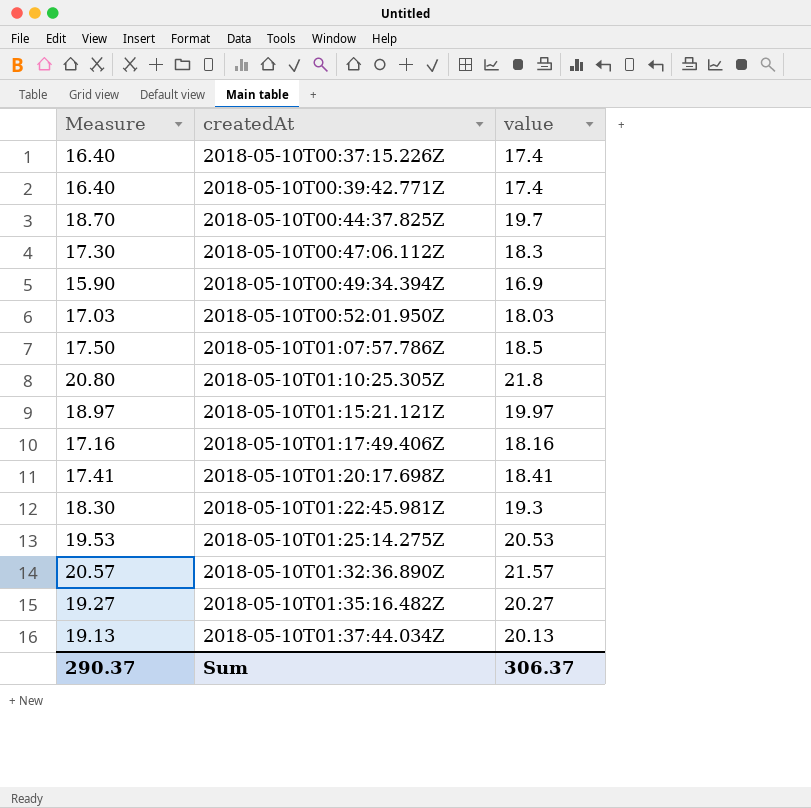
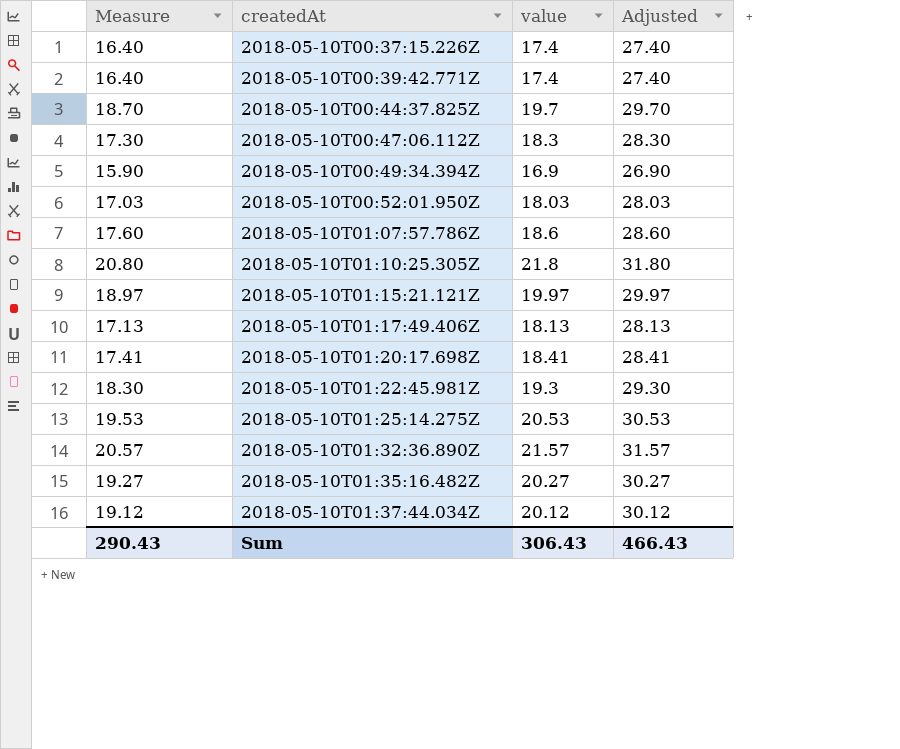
column Adjusted | formula: none -> [value] + 10
2018-05-10T01:07:57.786Z | Measure: 17.50 -> 17.60
2018-05-10T01:07:57.786Z | value: 18.5 -> 18.6
2018-05-10T01:17:49.406Z | Measure: 17.16 -> 17.13
2018-05-10T01:17:49.406Z | value: 18.16 -> 18.13
2018-05-10T01:37:44.034Z | Measure: 19.13 -> 19.12
2018-05-10T01:37:44.034Z | value: 20.13 -> 20.12
Sum | Measure: 290.37 -> 290.43
Sum | value: 306.37 -> 306.43

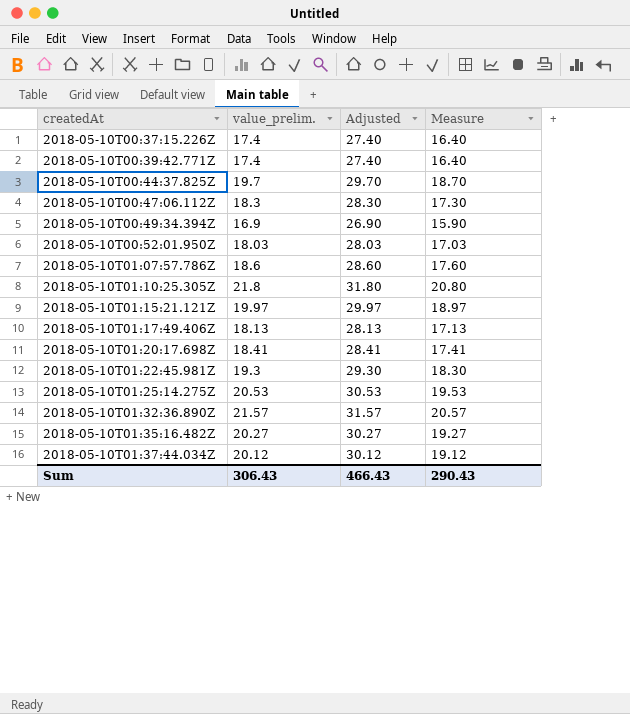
column name: value -> value_prelim.
column Measure | position: 1 -> 4

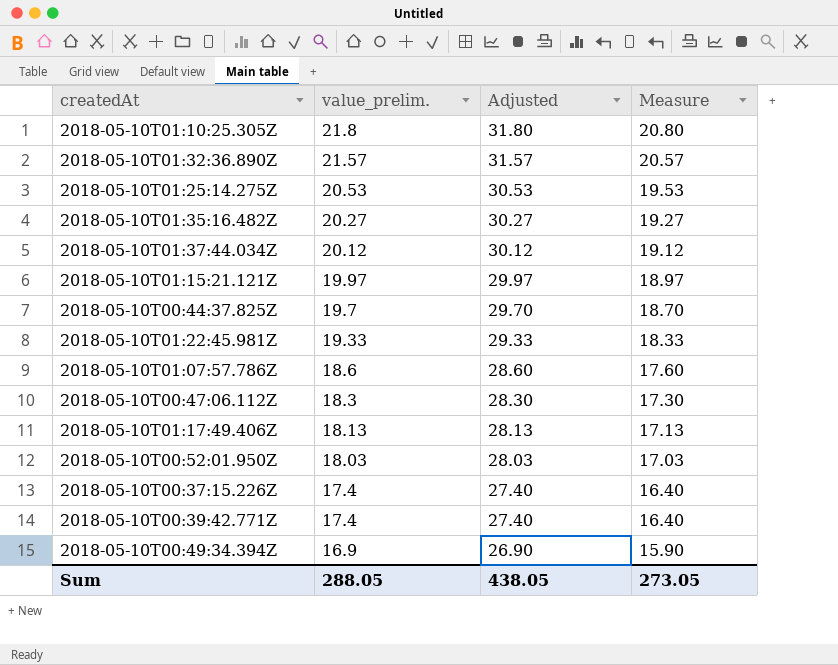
row order: createdAt ascending -> value_prelim. descending
row 2018-05-10T01:20:17.698Z: 18.41 | 28.41 | 17.41 -> none
2018-05-10T01:22:45.981Z | value_prelim.: 19.3 -> 19.33
2018-05-10T01:22:45.981Z | Adjusted: 29.30 -> 29.33
2018-05-10T01:22:45.981Z | Measure: 18.30 -> 18.33
Sum | value_prelim.: 306.43 -> 288.05
Sum | Adjusted: 466.43 -> 438.05
Sum | Measure: 290.43 -> 273.05

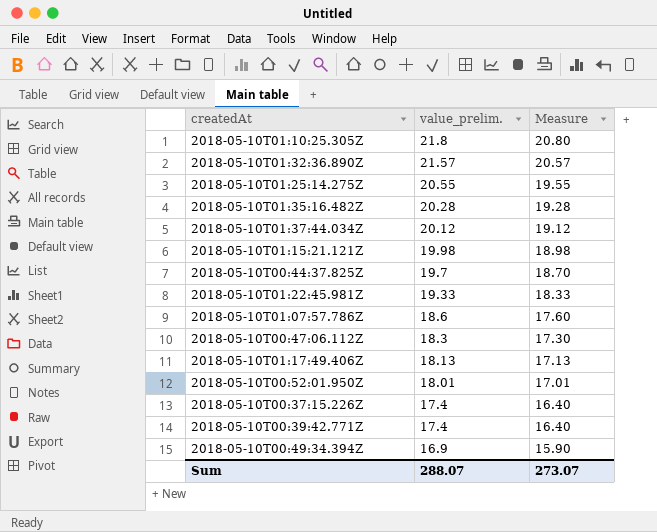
column Adjusted | formula: [value_prelim.] + 10 -> none
2018-05-10T01:25:14.275Z | value_prelim.: 20.53 -> 20.55
2018-05-10T01:25:14.275Z | Measure: 19.53 -> 19.55
2018-05-10T01:35:16.482Z | value_prelim.: 20.27 -> 20.28
2018-05-10T01:35:16.482Z | Measure: 19.27 -> 19.28
2018-05-10T01:15:21.121Z | value_prelim.: 19.97 -> 19.98
2018-05-10T01:15:21.121Z | Measure: 18.97 -> 18.98
2018-05-10T00:52:01.950Z | value_prelim.: 18.03 -> 18.01
2018-05-10T00:52:01.950Z | Measure: 17.03 -> 17.01
Sum | value_prelim.: 288.05 -> 288.07
Sum | Measure: 273.05 -> 273.07

